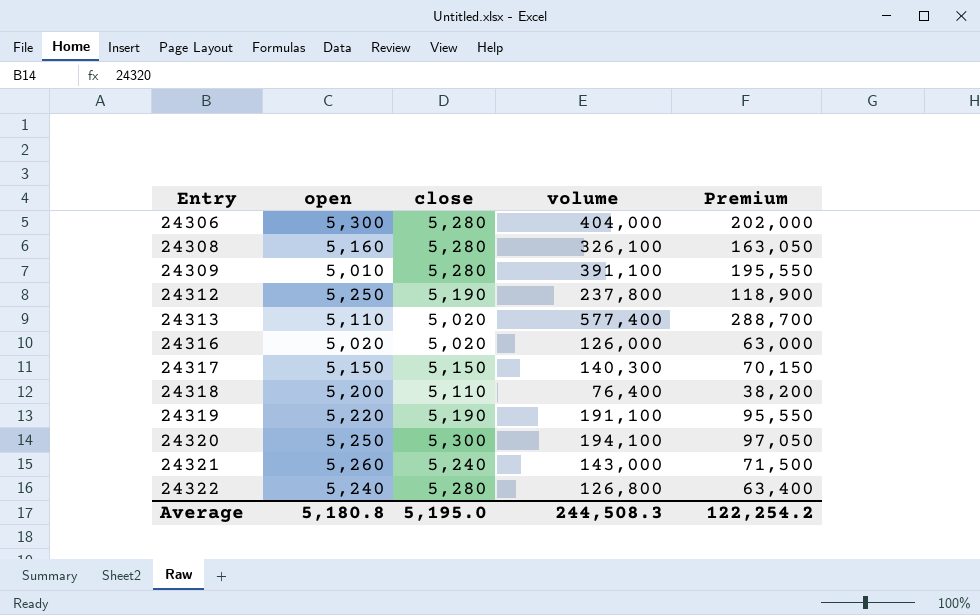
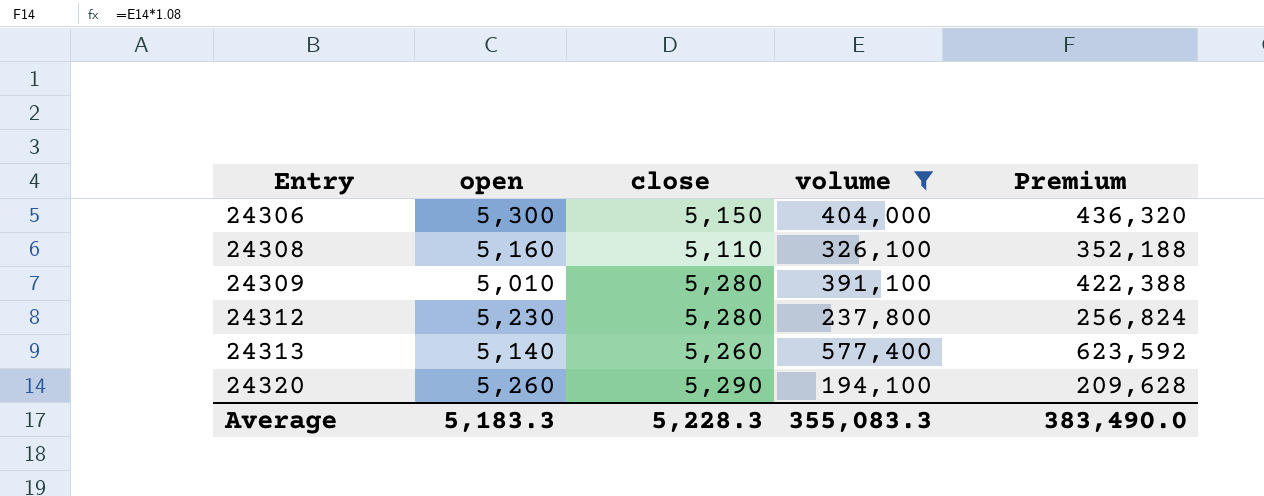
filter: none -> volume >= 194,100
column Premium | formula: [volume] * 0.5 -> [volume] * 1.08
24306 | close: 5,280 -> 5,150
24308 | close: 5,280 -> 5,110
24312 | open: 5,250 -> 5,230
24312 | close: 5,190 -> 5,280
24313 | open: 5,110 -> 5,140
24313 | close: 5,020 -> 5,260
24320 | open: 5,250 -> 5,260
24320 | close: 5,300 -> 5,290
Average | open: 5,180.8 -> 5,183.3
Average | close: 5,195.0 -> 5,228.3
Average | volume: 244,508.3 -> 355,083.3
Average | Premium: 122,254.2 -> 383,490.0

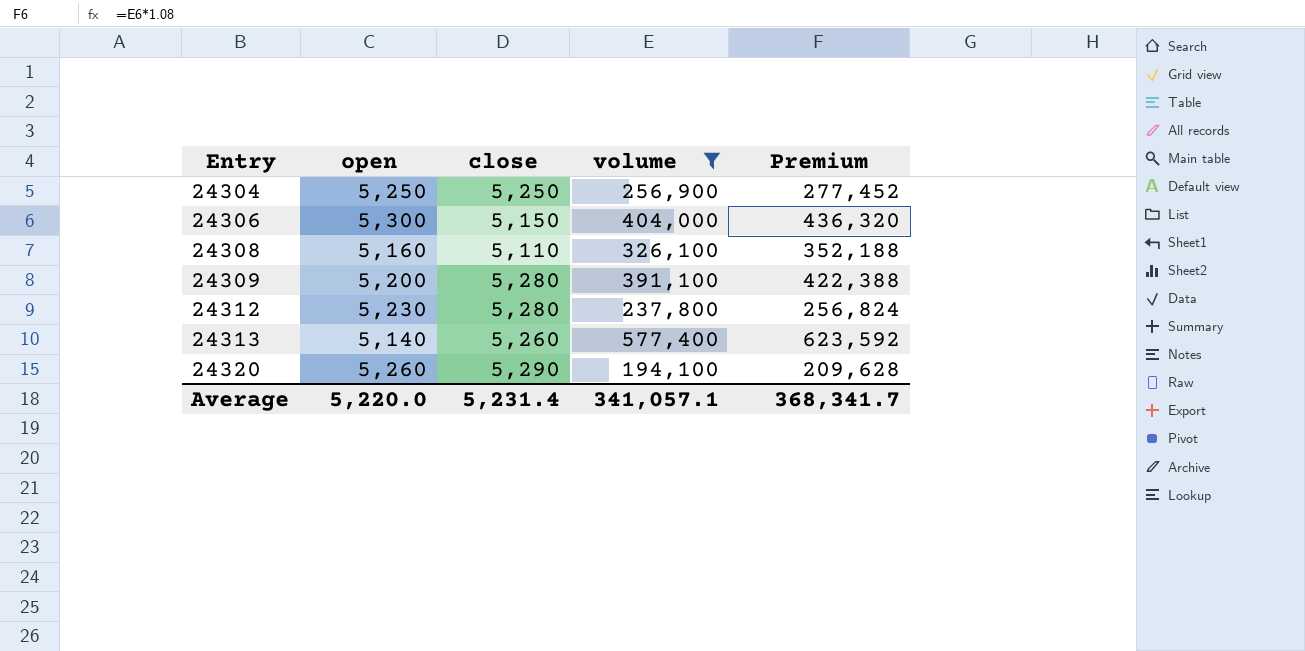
row 24304: none -> 5,250 | 5,250 | 256,900 | 277,452
24309 | open: 5,010 -> 5,200
Average | open: 5,183.3 -> 5,220.0
Average | close: 5,228.3 -> 5,231.4
Average | volume: 355,083.3 -> 341,057.1
Average | Premium: 383,490.0 -> 368,341.7

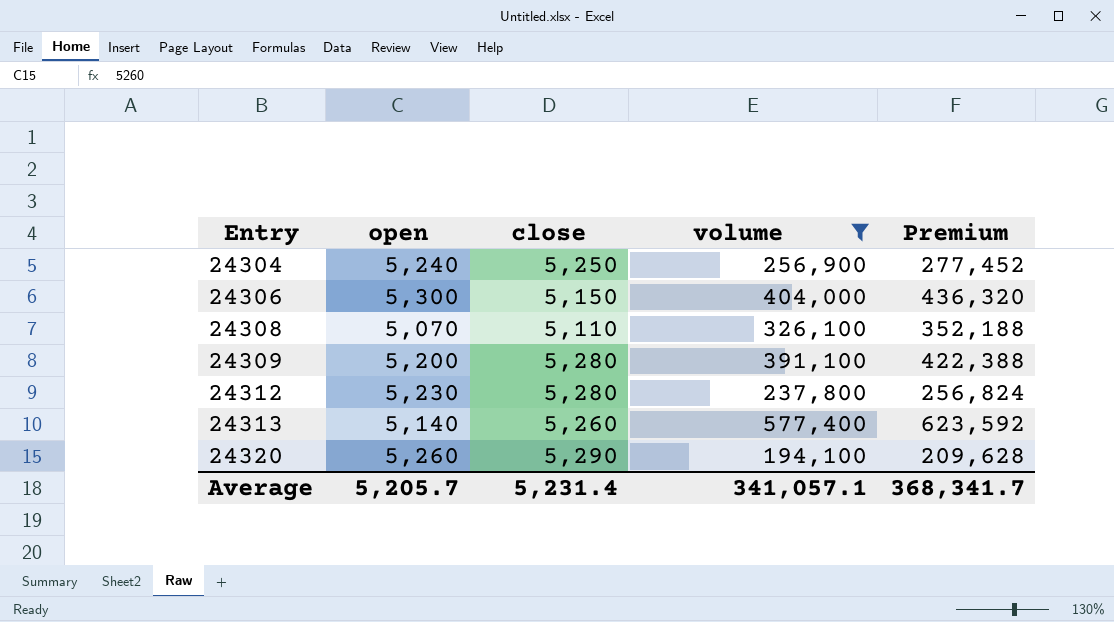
24304 | open: 5,250 -> 5,240
24308 | open: 5,160 -> 5,070
Average | open: 5,220.0 -> 5,205.7

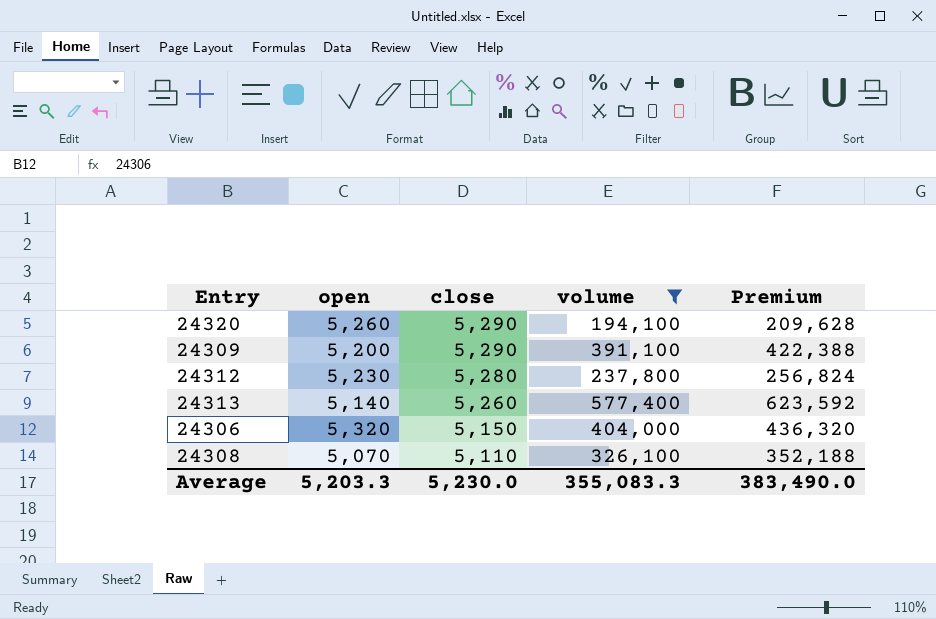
row order: Entry ascending -> close descending
row 24304: 5,240 | 5,250 | 256,900 | 277,452 -> none
24309 | close: 5,280 -> 5,290
24306 | open: 5,300 -> 5,320
Average | open: 5,205.7 -> 5,203.3
Average | close: 5,231.4 -> 5,230.0
Average | volume: 341,057.1 -> 355,083.3
Average | Premium: 368,341.7 -> 383,490.0

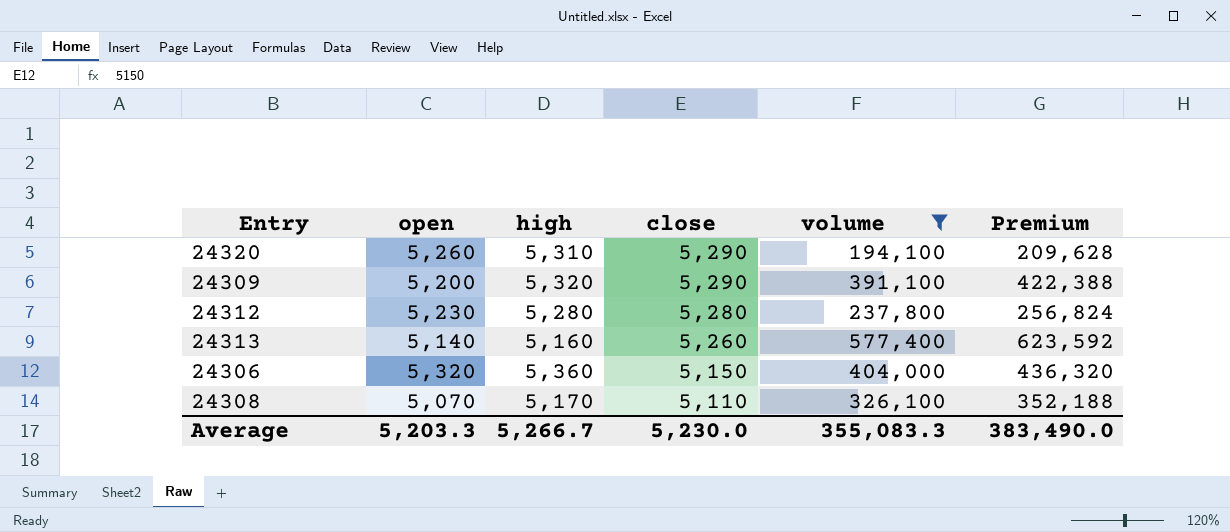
column high | position: none -> 3

